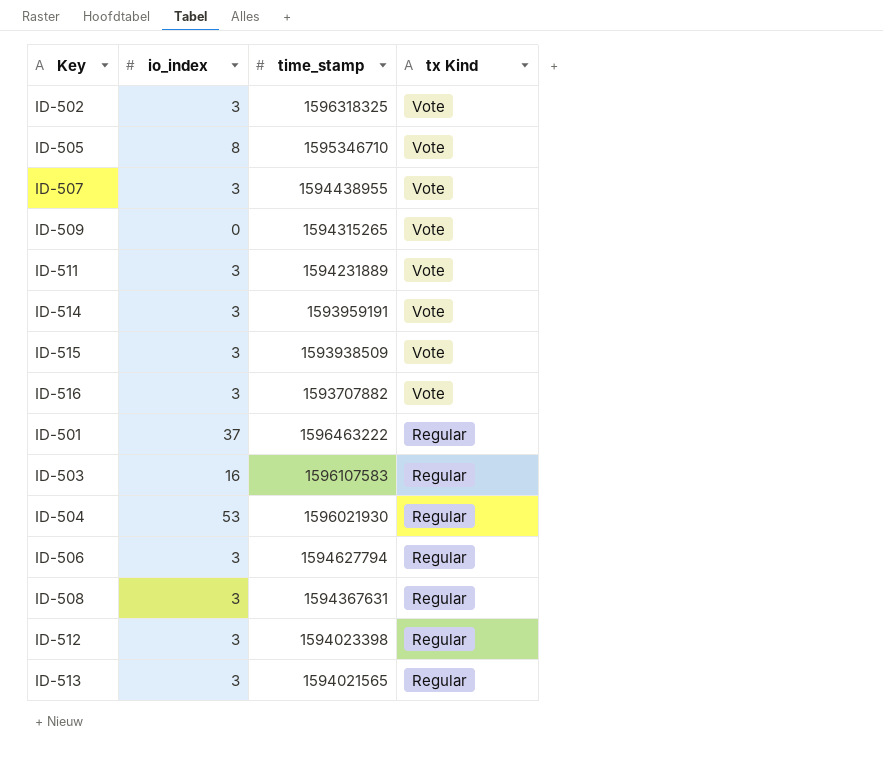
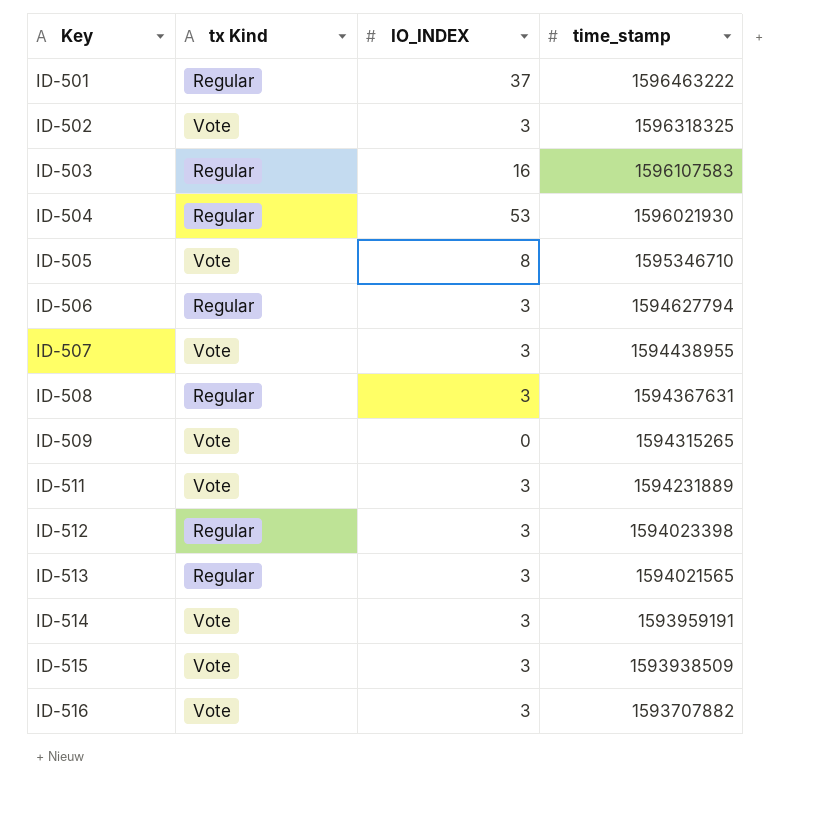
row order: tx Kind descending -> Key ascending
column tx Kind | position: 4 -> 2
column name: io_index -> IO_INDEX

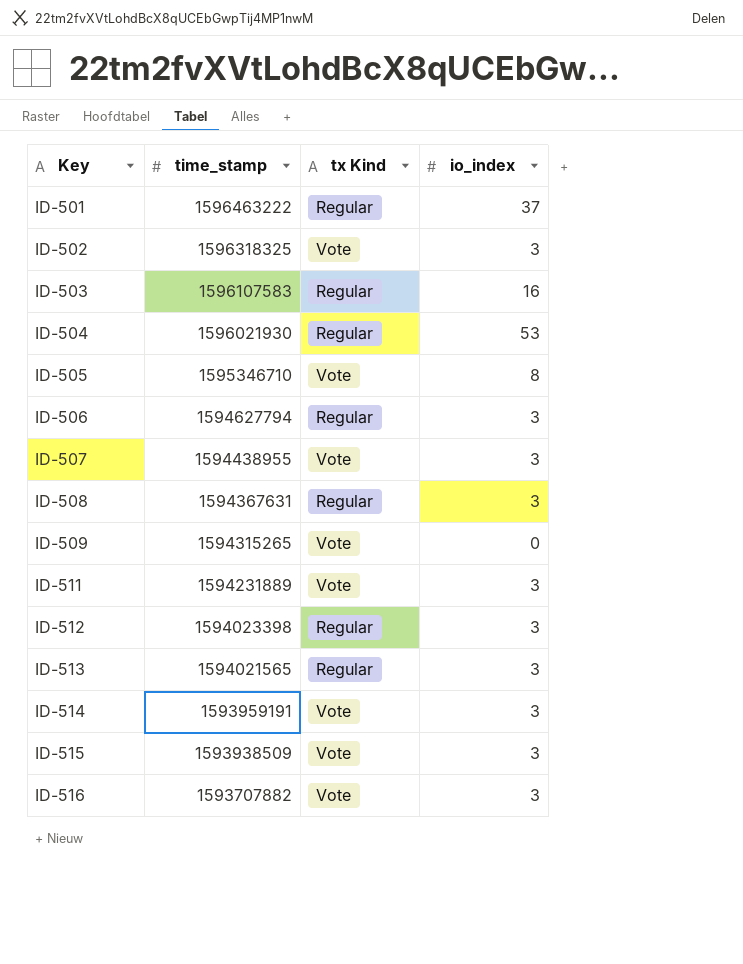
column time_stamp | position: 4 -> 2
column name: IO_INDEX -> io_index

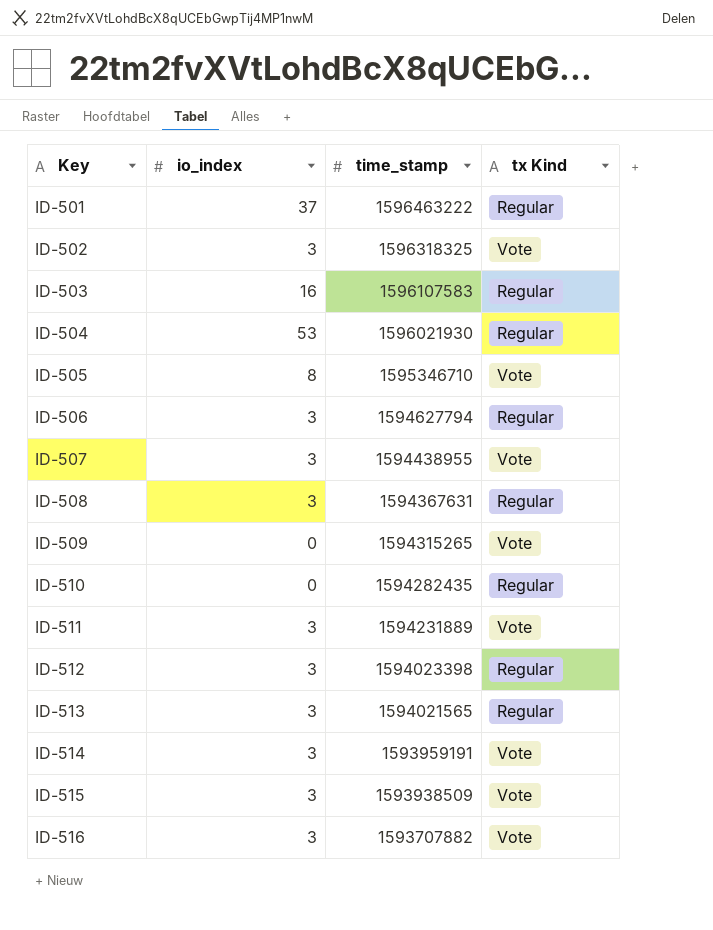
column io_index | position: 4 -> 2
row ID-510: none -> 0 | 1594282435 | Regular

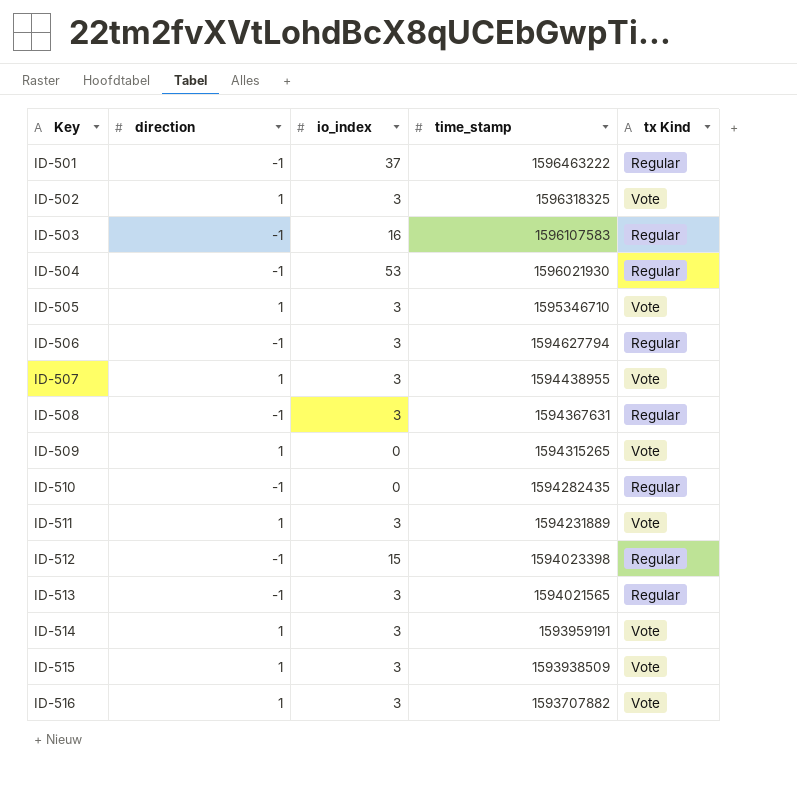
column direction | position: none -> 2
ID-505 | io_index: 8 -> 3
ID-512 | io_index: 3 -> 15

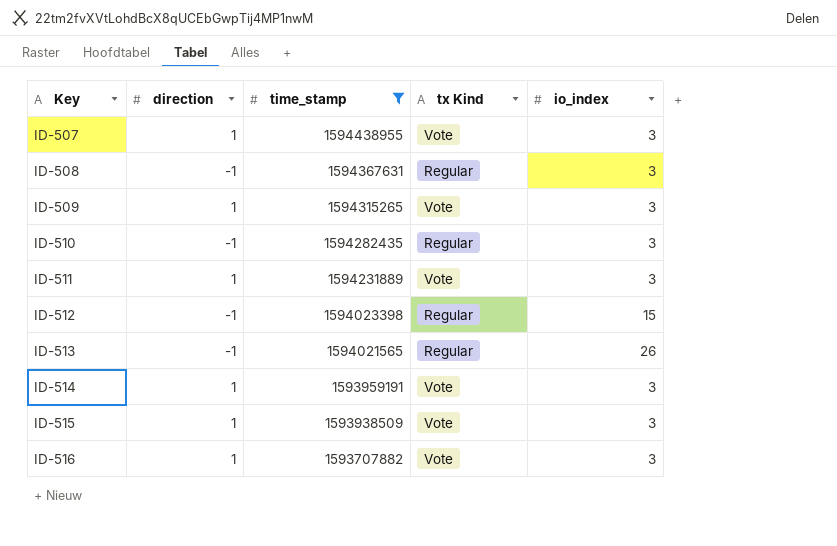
filter: none -> time_stamp <= 1594438955
column io_index | position: 3 -> 5
ID-509 | io_index: 0 -> 3
ID-510 | io_index: 0 -> 3
ID-513 | io_index: 3 -> 26

